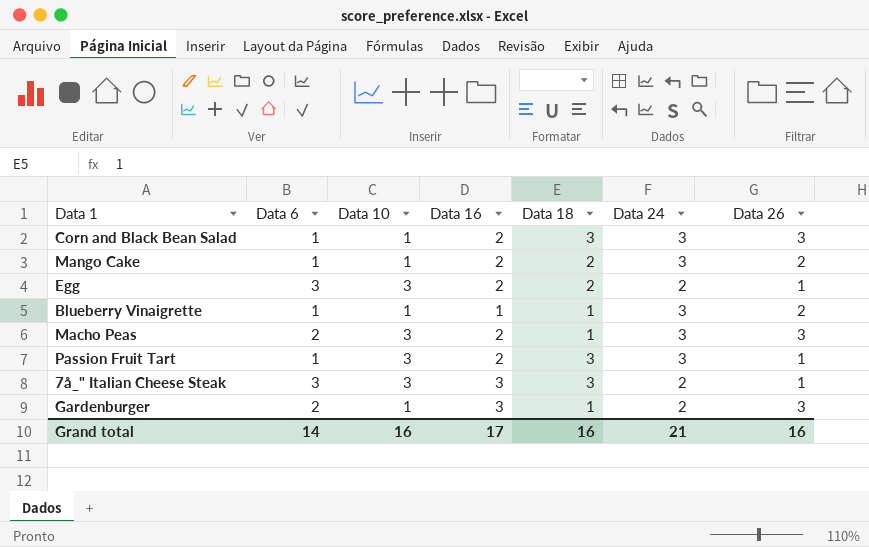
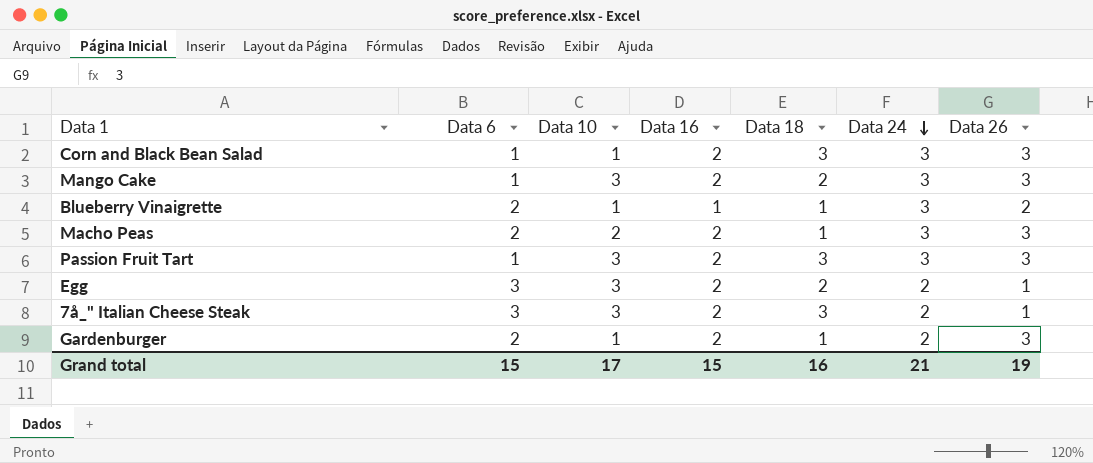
row order: none -> Data 24 descending
Mango Cake | Data 10: 1 -> 3
Mango Cake | Data 26: 2 -> 3
Blueberry Vinaigrette | Data 6: 1 -> 2
Macho Peas | Data 10: 3 -> 2
Passion Fruit Tart | Data 26: 1 -> 3
7å_" Italian Cheese Steak | Data 16: 3 -> 2
Gardenburger | Data 16: 3 -> 2
Grand total | Data 6: 14 -> 15
Grand total | Data 10: 16 -> 17
Grand total | Data 16: 17 -> 15
Grand total | Data 26: 16 -> 19

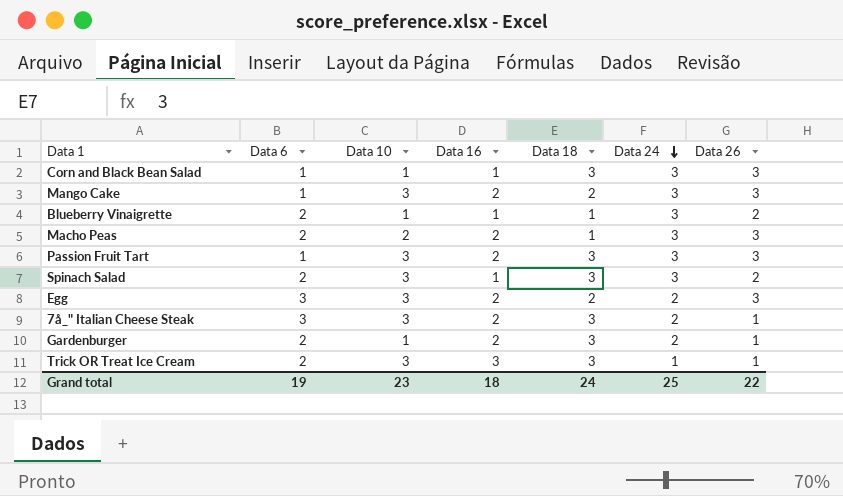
Corn and Black Bean Salad | Data 16: 2 -> 1
row Spinach Salad: none -> 2 | 3 | 1 | 3 | 3 | 2
Egg | Data 26: 1 -> 3
Gardenburger | Data 18: 1 -> 3
Gardenburger | Data 26: 3 -> 1
row Trick OR Treat Ice Cream: none -> 2 | 3 | 3 | 3 | 1 | 1
Grand total | Data 6: 15 -> 19
Grand total | Data 10: 17 -> 23
Grand total | Data 16: 15 -> 18
Grand total | Data 18: 16 -> 24
Grand total | Data 24: 21 -> 25
Grand total | Data 26: 19 -> 22

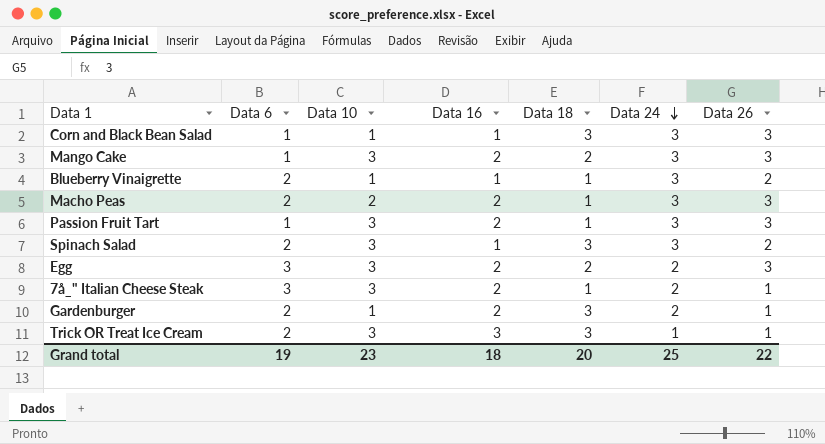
Passion Fruit Tart | Data 18: 3 -> 1
7å_" Italian Cheese Steak | Data 18: 3 -> 1
Grand total | Data 18: 24 -> 20

